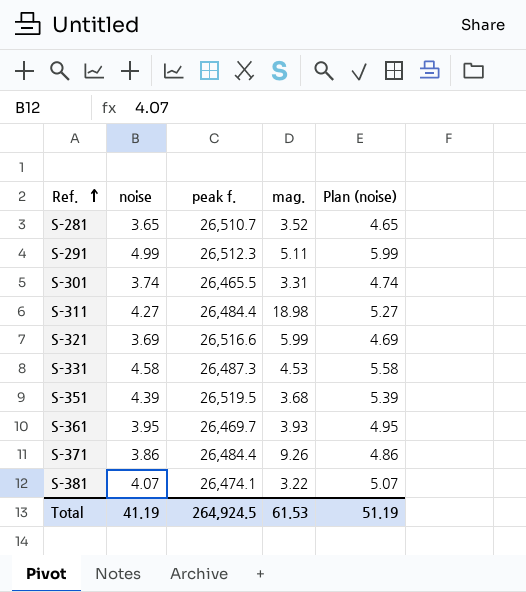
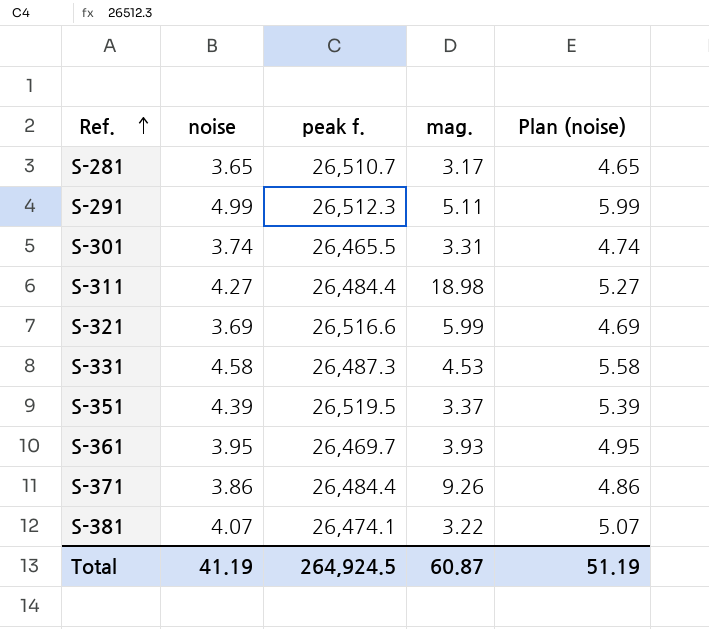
S-281 | mag.: 3.52 -> 3.17
S-351 | mag.: 3.68 -> 3.37
Total | mag.: 61.53 -> 60.87

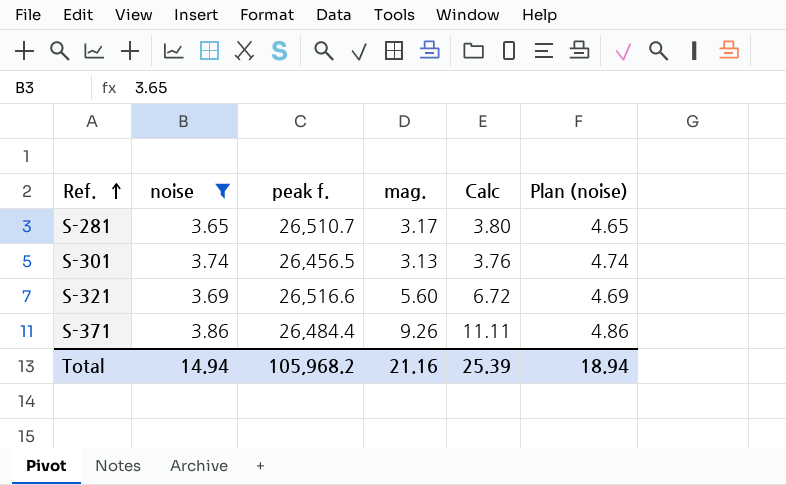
filter: none -> noise <= 3.86
column Calc | formula: none -> [mag.] * 1.2
S-301 | peak f.: 26,465.5 -> 26,456.5
S-301 | mag.: 3.31 -> 3.13
S-321 | mag.: 5.99 -> 5.60
Total | noise: 41.19 -> 14.94
Total | peak f.: 264,924.5 -> 105,968.2
Total | mag.: 60.87 -> 21.16
Total | Plan (noise): 51.19 -> 18.94

